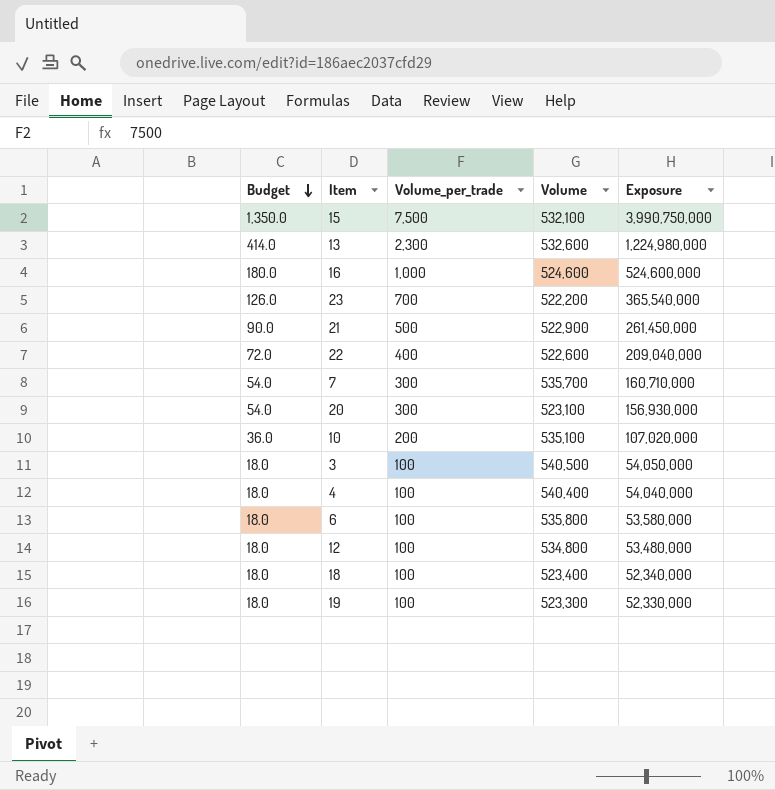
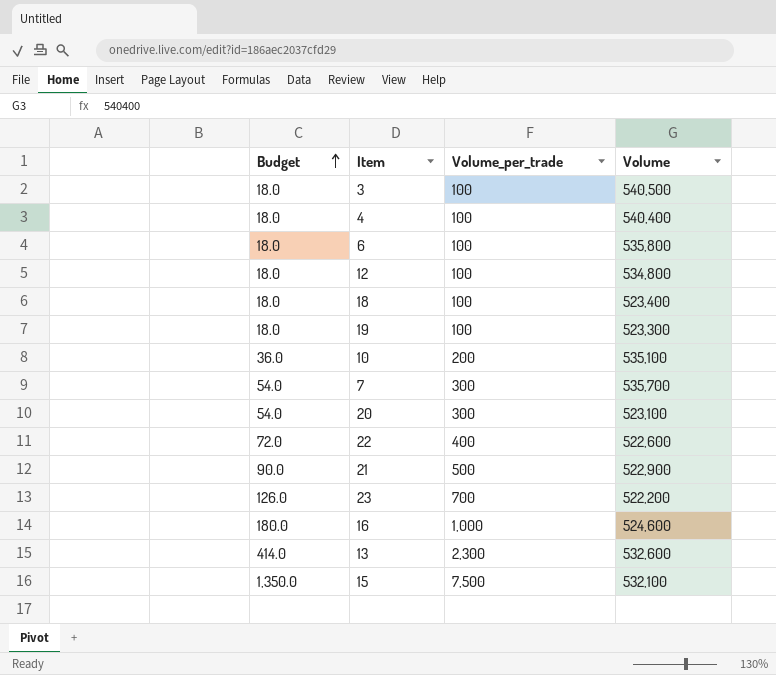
row order: Budget descending -> Budget ascending
column Exposure | formula: [Volume_per_trade] * [Volume] -> none

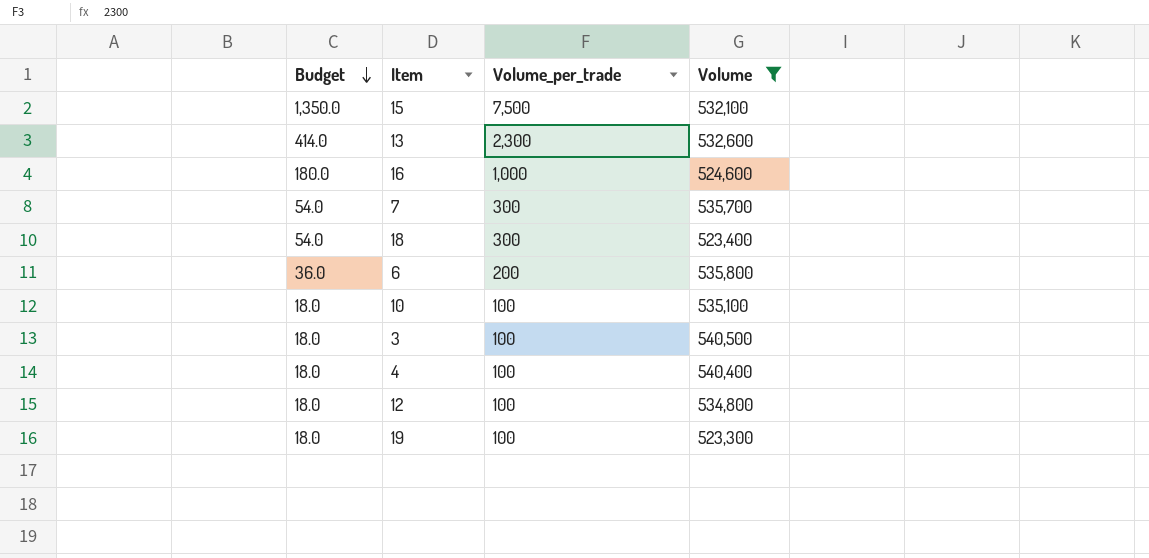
filter: none -> Volume >= 523,300
row order: Budget ascending -> Budget descending
18 | Budget: 18.0 -> 54.0
18 | Volume_per_trade: 100 -> 300
6 | Budget: 18.0 -> 36.0
6 | Volume_per_trade: 100 -> 200
10 | Budget: 36.0 -> 18.0
10 | Volume_per_trade: 200 -> 100

